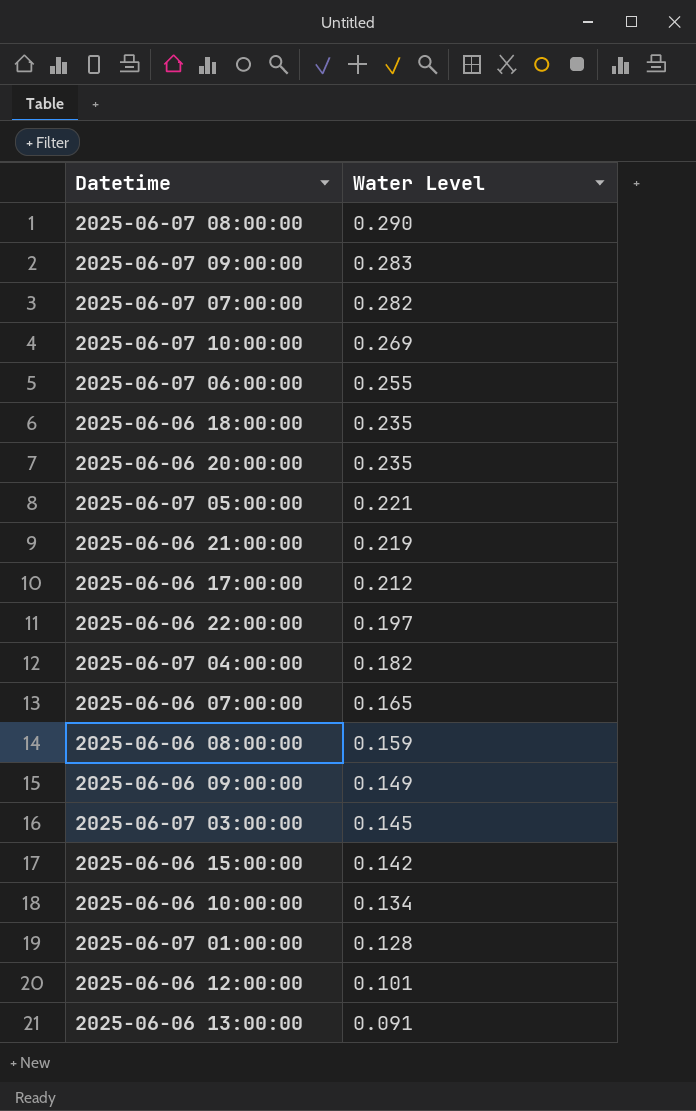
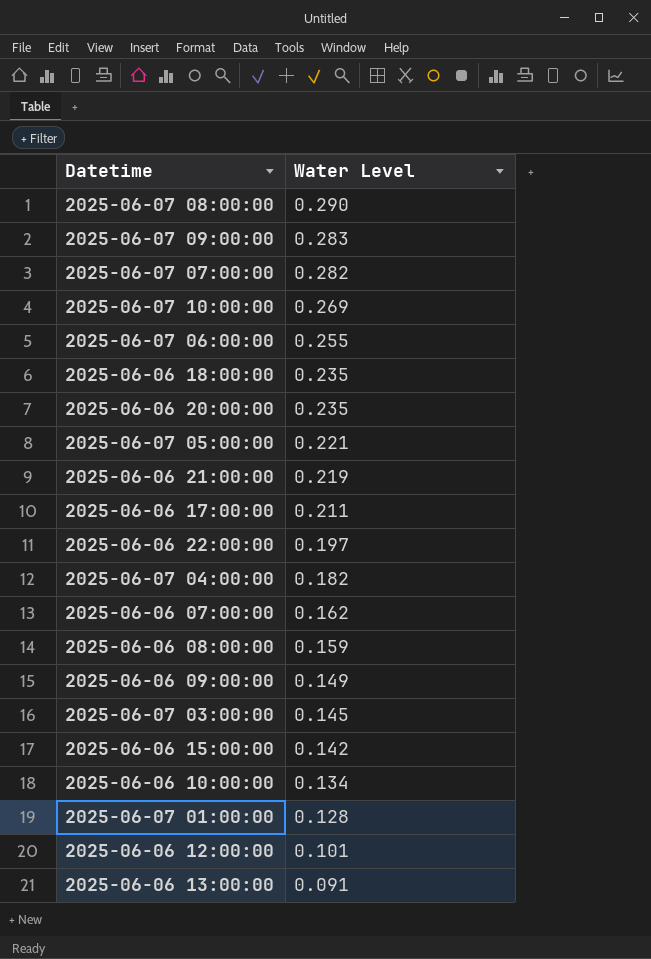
2025-06-06 17:00:00 | Water Level: 0.212 -> 0.211
2025-06-06 07:00:00 | Water Level: 0.165 -> 0.162

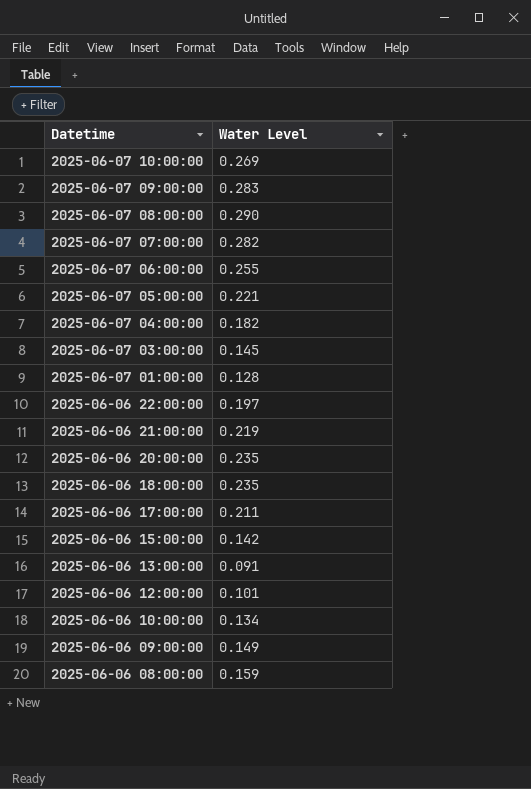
row order: Water Level descending -> Datetime descending
row 2025-06-06 07:00:00: 0.162 -> none

